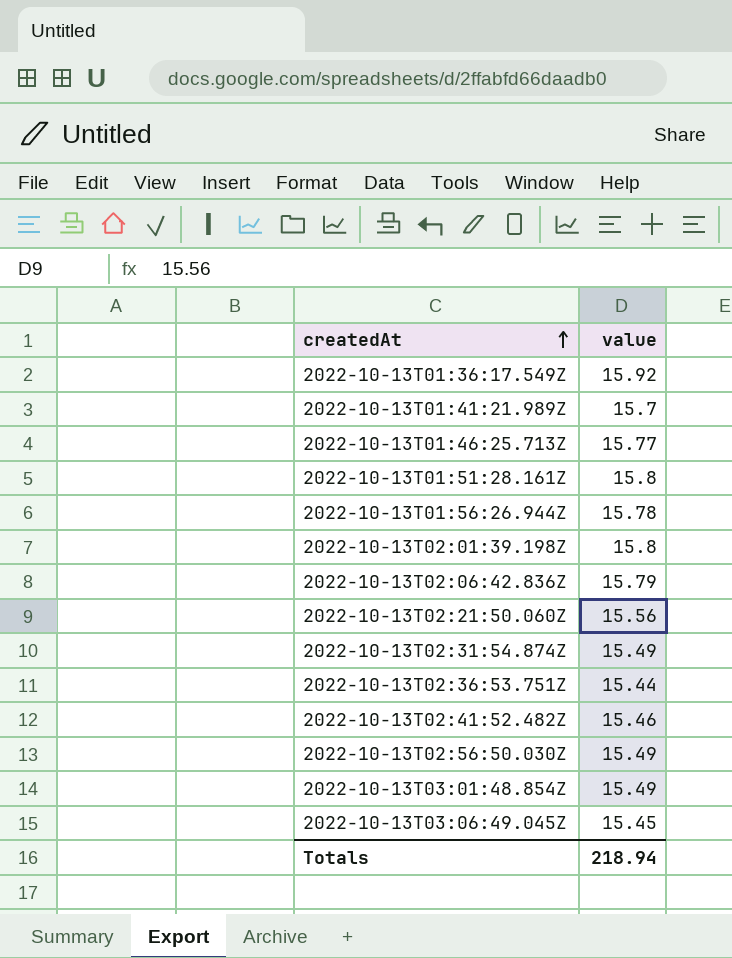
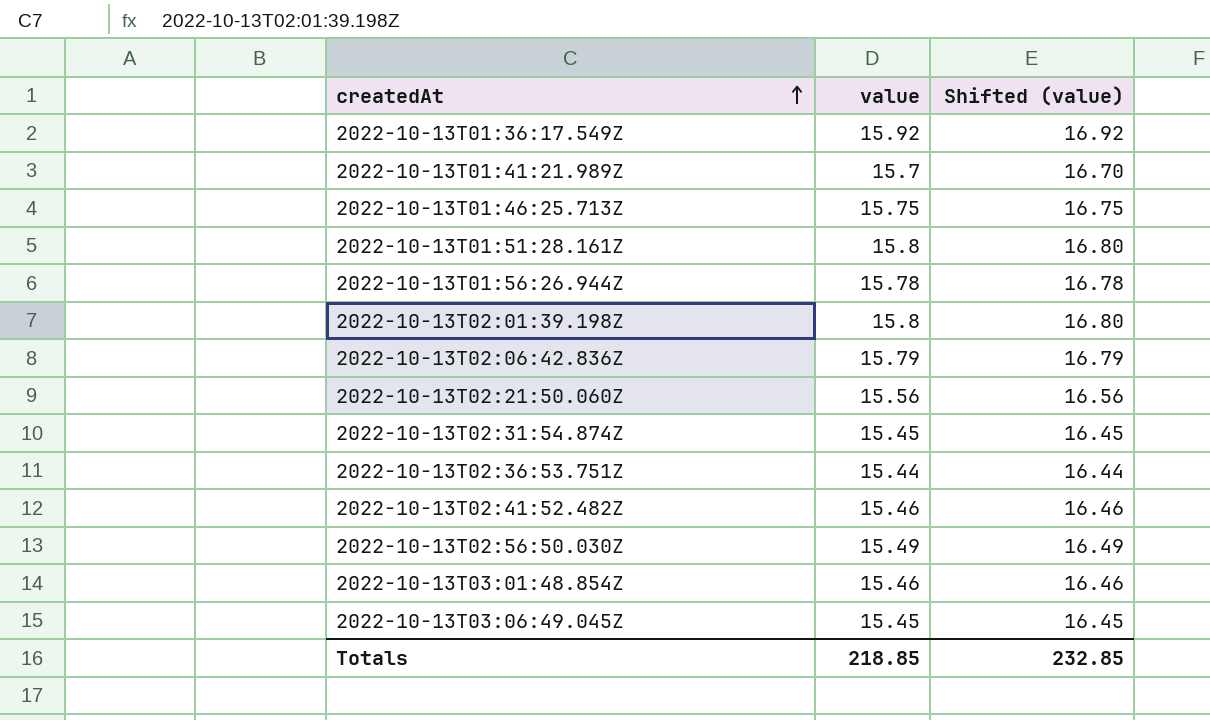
column Shifted (value) | formula: none -> [value] + 1
2022-10-13T01:46:25.713Z | value: 15.77 -> 15.75
2022-10-13T02:31:54.874Z | value: 15.49 -> 15.45
2022-10-13T03:01:48.854Z | value: 15.49 -> 15.46
Totals | value: 218.94 -> 218.85

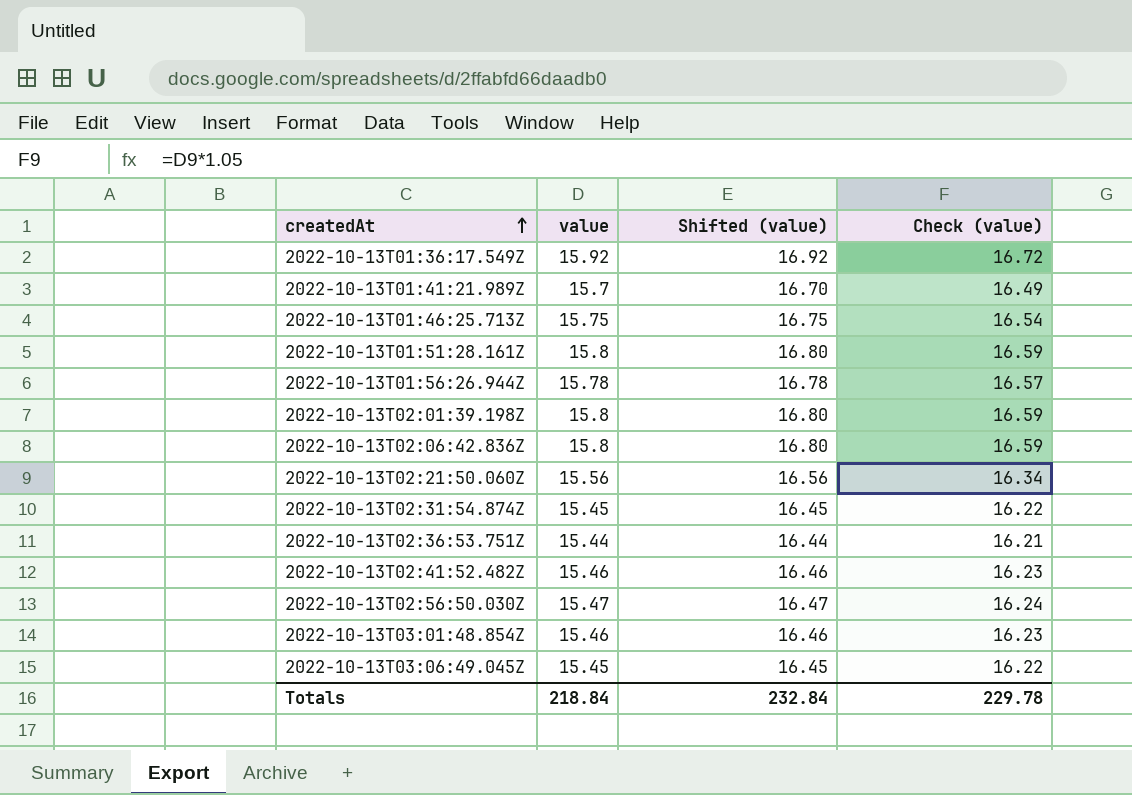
column Check (value) | formula: none -> [value] * 1.05
2022-10-13T02:06:42.836Z | value: 15.79 -> 15.8
2022-10-13T02:06:42.836Z | Shifted (value): 16.79 -> 16.80
2022-10-13T02:56:50.030Z | value: 15.49 -> 15.47
2022-10-13T02:56:50.030Z | Shifted (value): 16.49 -> 16.47
Totals | value: 218.85 -> 218.84
Totals | Shifted (value): 232.85 -> 232.84

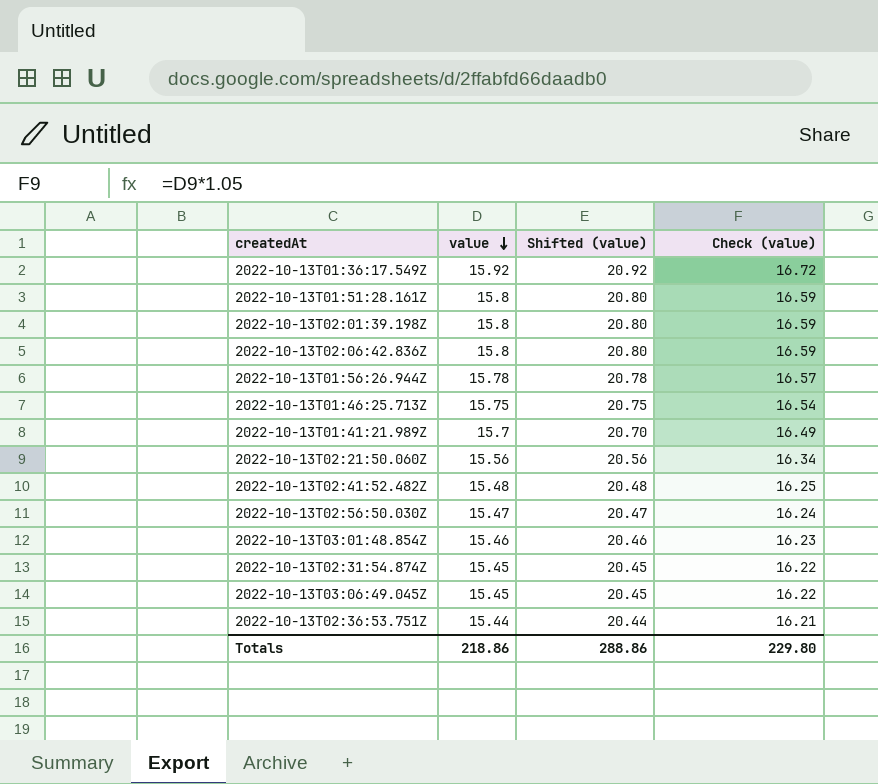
row order: createdAt ascending -> value descending
column Shifted (value) | formula: [value] + 1 -> [value] + 5
2022-10-13T02:41:52.482Z | value: 15.46 -> 15.48
2022-10-13T02:41:52.482Z | Check (value): 16.23 -> 16.25
Totals | value: 218.84 -> 218.86
Totals | Shifted (value): 232.84 -> 288.86
Totals | Check (value): 229.78 -> 229.80

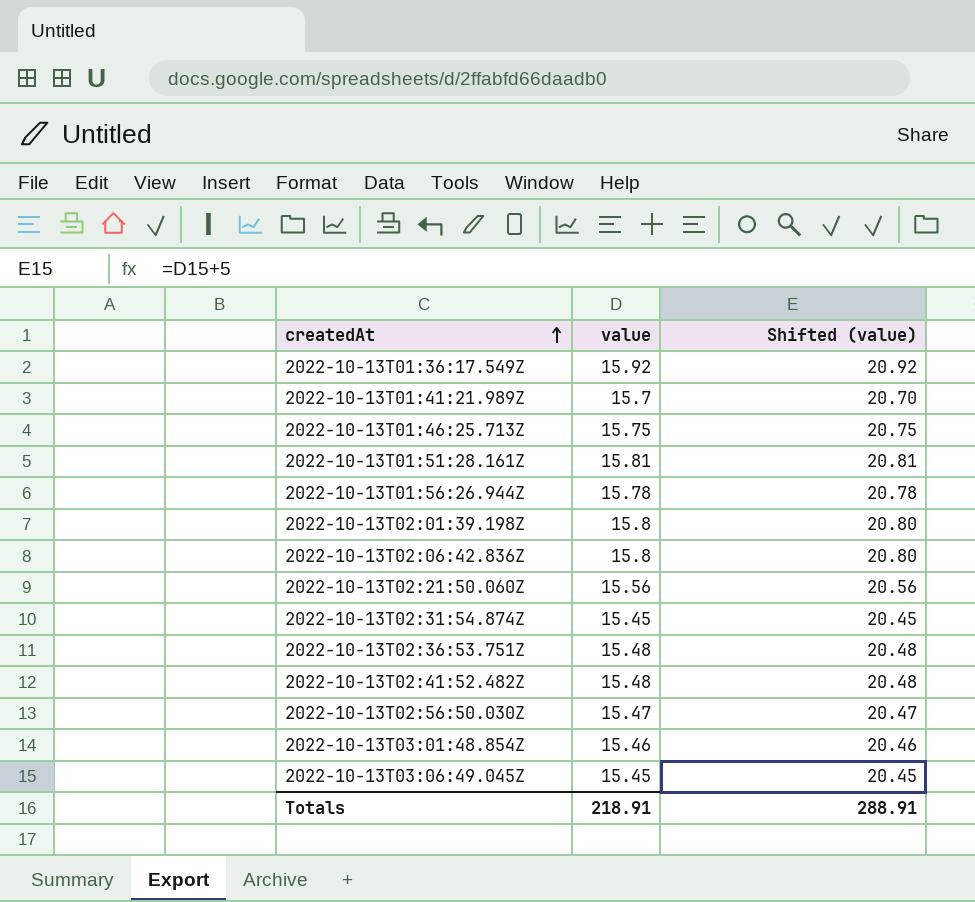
row order: value descending -> createdAt ascending
column Check (value) | formula: [value] * 1.05 -> none
2022-10-13T01:51:28.161Z | value: 15.8 -> 15.81
2022-10-13T01:51:28.161Z | Shifted (value): 20.80 -> 20.81
2022-10-13T02:36:53.751Z | value: 15.44 -> 15.48
2022-10-13T02:36:53.751Z | Shifted (value): 20.44 -> 20.48
Totals | value: 218.86 -> 218.91
Totals | Shifted (value): 288.86 -> 288.91

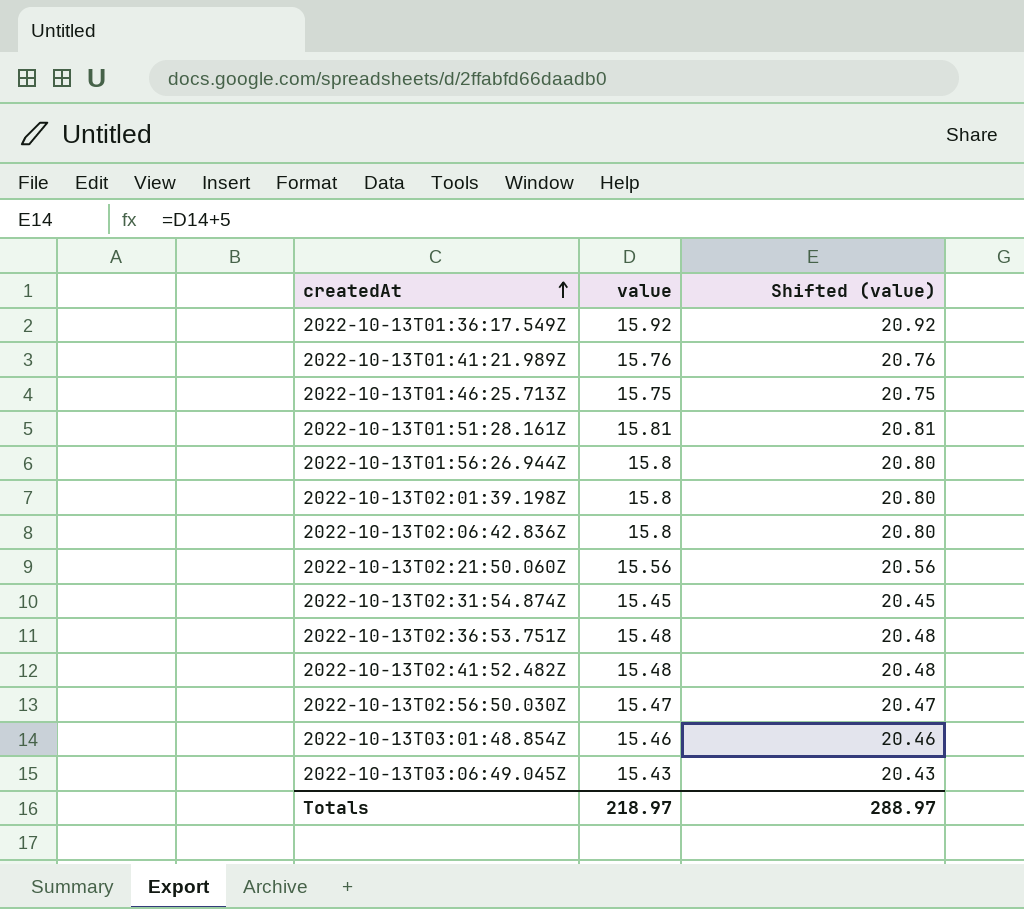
2022-10-13T01:41:21.989Z | value: 15.7 -> 15.76
2022-10-13T01:41:21.989Z | Shifted (value): 20.70 -> 20.76
2022-10-13T01:56:26.944Z | value: 15.78 -> 15.8
2022-10-13T01:56:26.944Z | Shifted (value): 20.78 -> 20.80
2022-10-13T03:06:49.045Z | value: 15.45 -> 15.43
2022-10-13T03:06:49.045Z | Shifted (value): 20.45 -> 20.43
Totals | value: 218.91 -> 218.97
Totals | Shifted (value): 288.91 -> 288.97

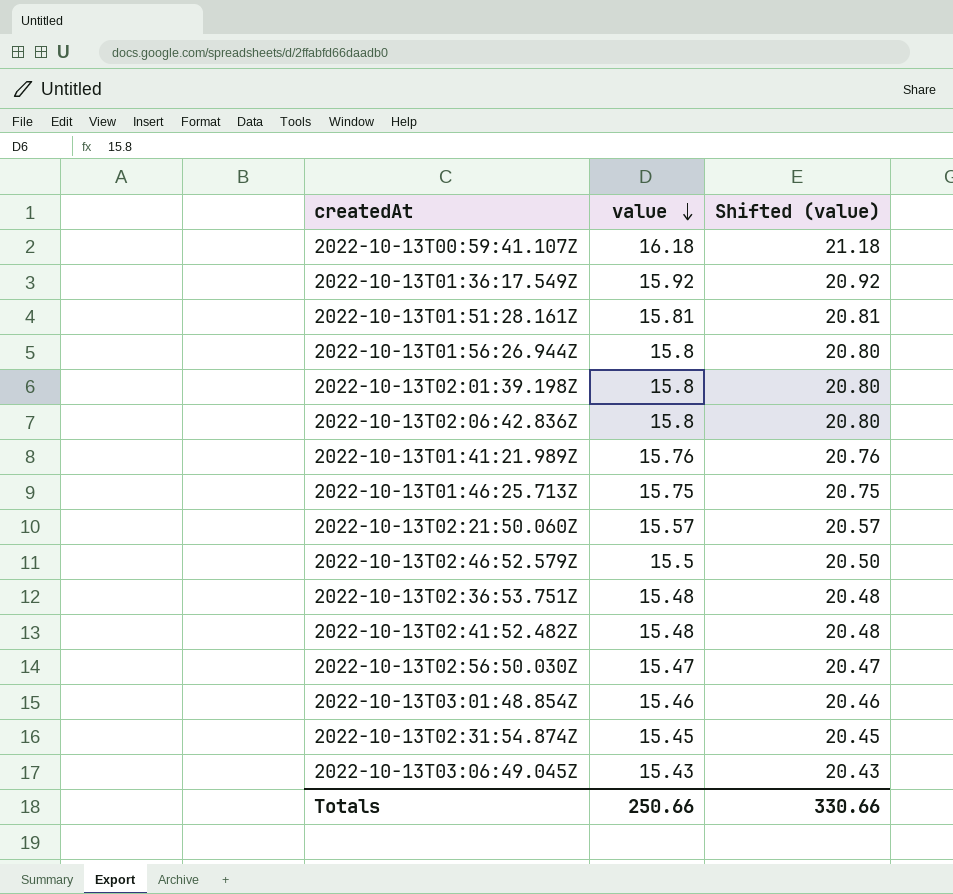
row order: createdAt ascending -> value descending
row 2022-10-13T00:59:41.107Z: none -> 16.18 | 21.18
2022-10-13T02:21:50.060Z | value: 15.56 -> 15.57
2022-10-13T02:21:50.060Z | Shifted (value): 20.56 -> 20.57
row 2022-10-13T02:46:52.579Z: none -> 15.5 | 20.50
Totals | value: 218.97 -> 250.66
Totals | Shifted (value): 288.97 -> 330.66

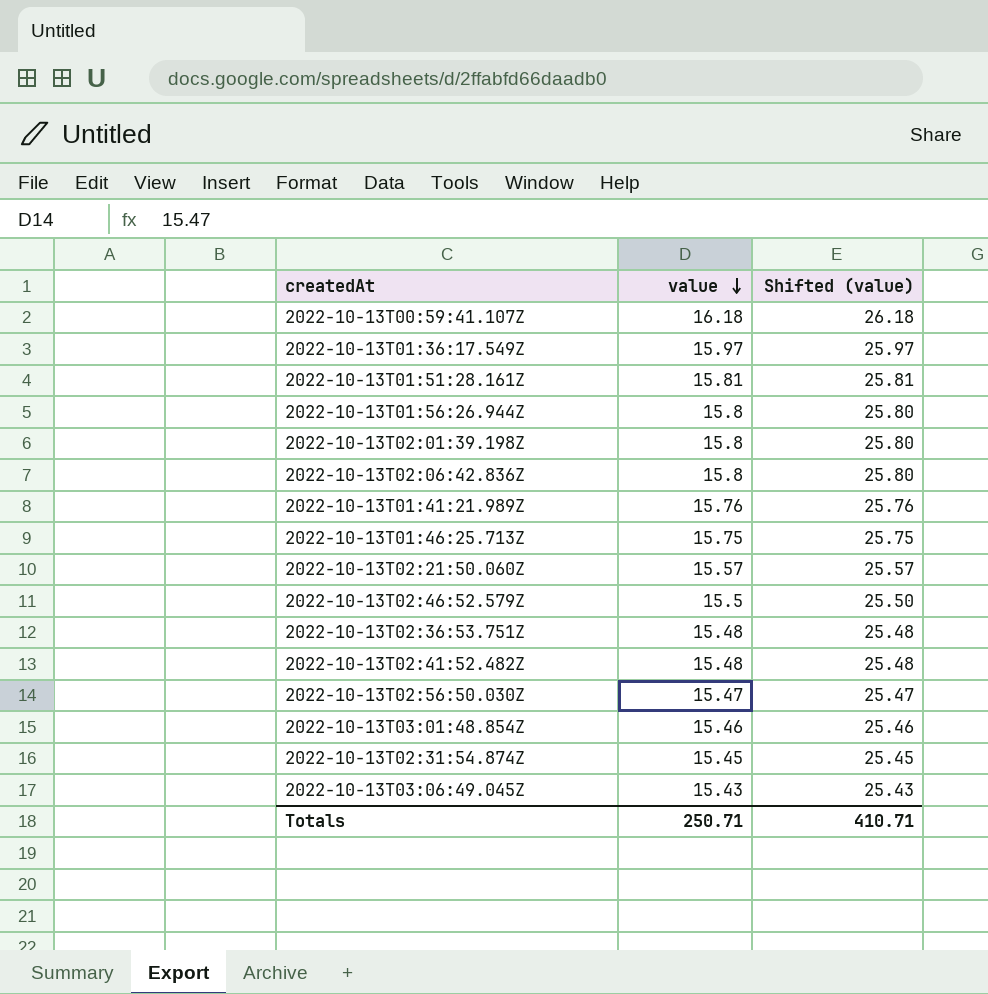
column Shifted (value) | formula: [value] + 5 -> [value] + 10
2022-10-13T01:36:17.549Z | value: 15.92 -> 15.97
Totals | value: 250.66 -> 250.71
Totals | Shifted (value): 330.66 -> 410.71

